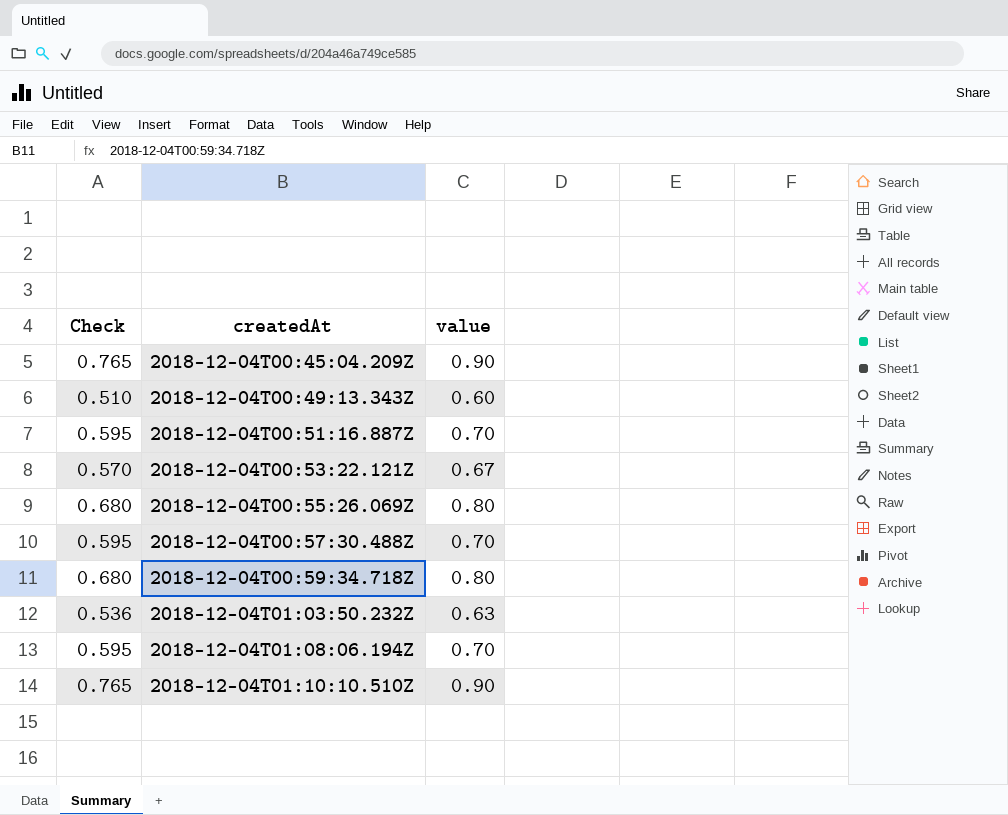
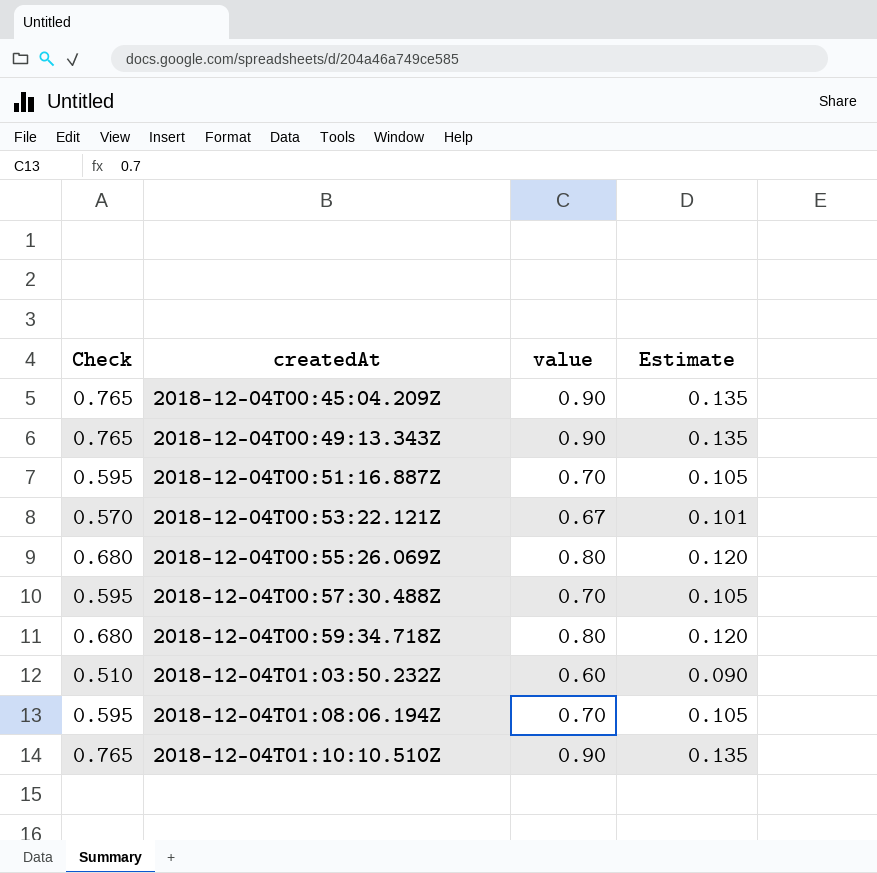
column Estimate | formula: none -> [value] * 0.15
2018-12-04T00:49:13.343Z | Check: 0.510 -> 0.765
2018-12-04T00:49:13.343Z | value: 0.60 -> 0.90
2018-12-04T01:03:50.232Z | Check: 0.536 -> 0.510
2018-12-04T01:03:50.232Z | value: 0.63 -> 0.60

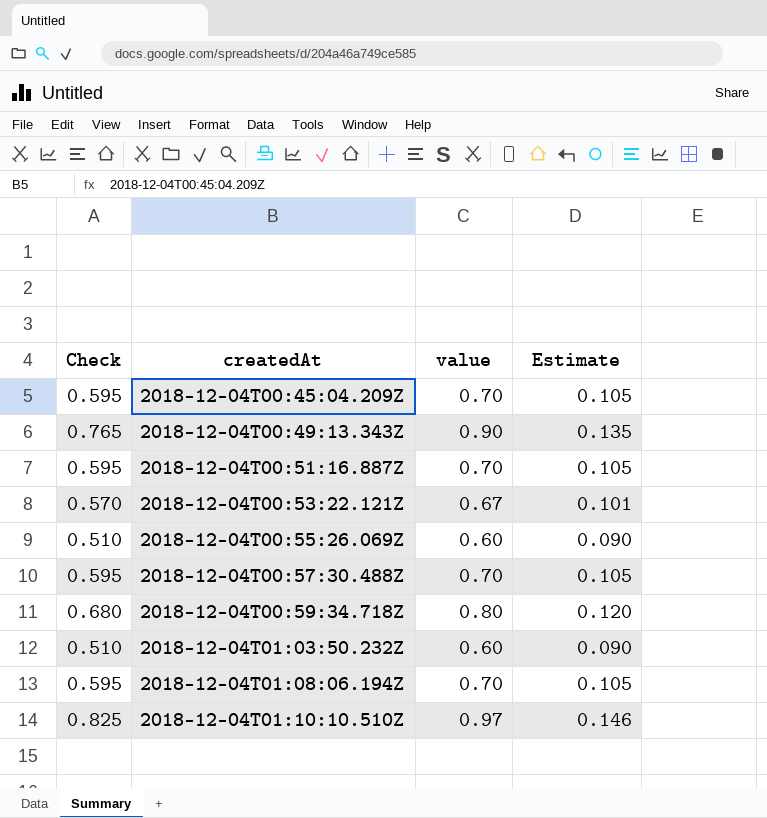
2018-12-04T00:45:04.209Z | Check: 0.765 -> 0.595
2018-12-04T00:45:04.209Z | value: 0.90 -> 0.70
2018-12-04T00:45:04.209Z | Estimate: 0.135 -> 0.105
2018-12-04T00:55:26.069Z | Check: 0.680 -> 0.510
2018-12-04T00:55:26.069Z | value: 0.80 -> 0.60
2018-12-04T00:55:26.069Z | Estimate: 0.120 -> 0.090
2018-12-04T01:10:10.510Z | Check: 0.765 -> 0.825
2018-12-04T01:10:10.510Z | value: 0.90 -> 0.97
2018-12-04T01:10:10.510Z | Estimate: 0.135 -> 0.146

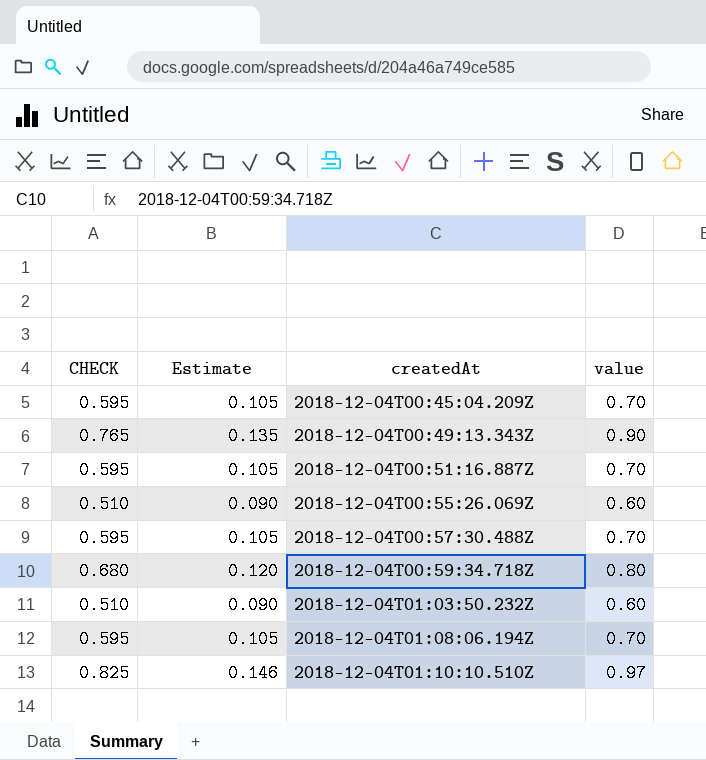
column name: Check -> CHECK
column Estimate | position: 4 -> 2
row 2018-12-04T00:53:22.121Z: 0.570 | 0.67 | 0.101 -> none

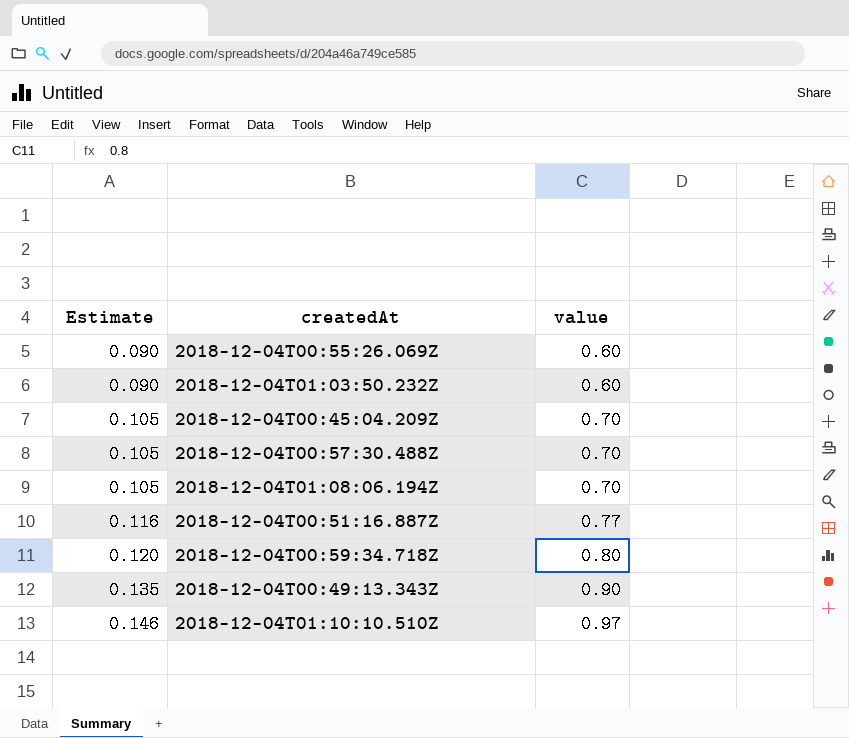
row order: createdAt ascending -> Estimate ascending
column CHECK | formula: [value] * 0.85 -> none
2018-12-04T00:51:16.887Z | Estimate: 0.105 -> 0.116
2018-12-04T00:51:16.887Z | value: 0.70 -> 0.77

